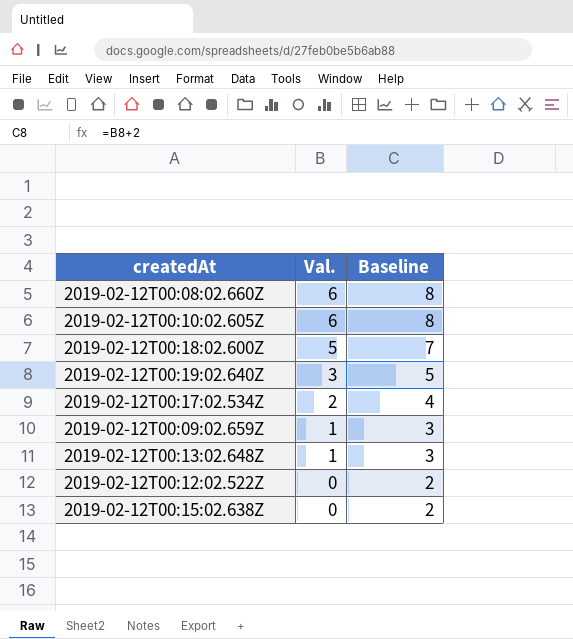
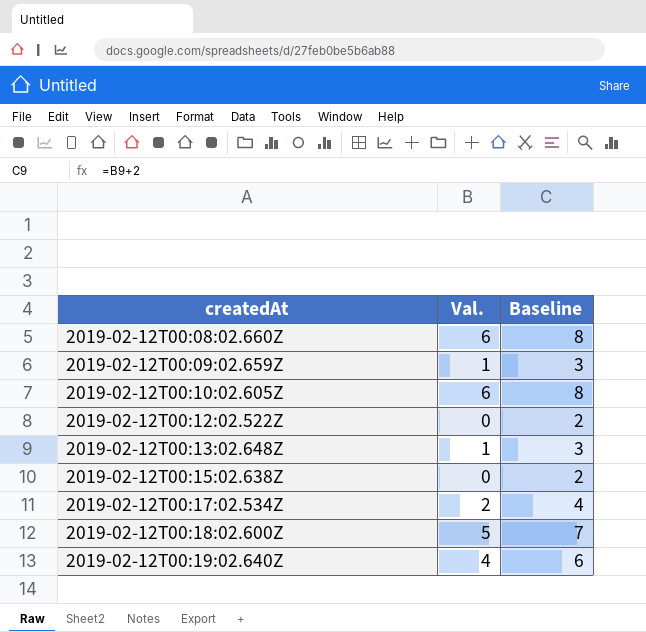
row order: Val. descending -> createdAt ascending
2019-02-12T00:19:02.640Z | Val.: 3 -> 4
2019-02-12T00:19:02.640Z | Baseline: 5 -> 6

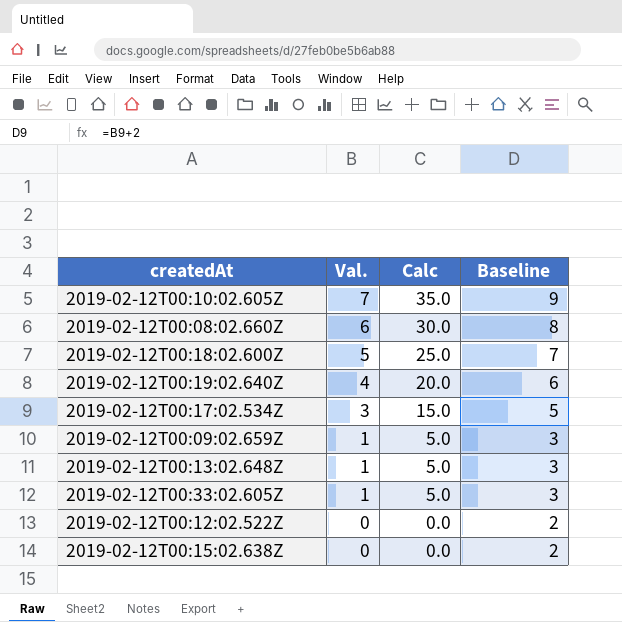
row order: createdAt ascending -> Val. descending
column Calc | formula: none -> [Val.] * 5
2019-02-12T00:10:02.605Z | Val.: 6 -> 7
2019-02-12T00:10:02.605Z | Baseline: 8 -> 9
2019-02-12T00:17:02.534Z | Val.: 2 -> 3
2019-02-12T00:17:02.534Z | Baseline: 4 -> 5
row 2019-02-12T00:33:02.605Z: none -> 1 | 5.0 | 3

